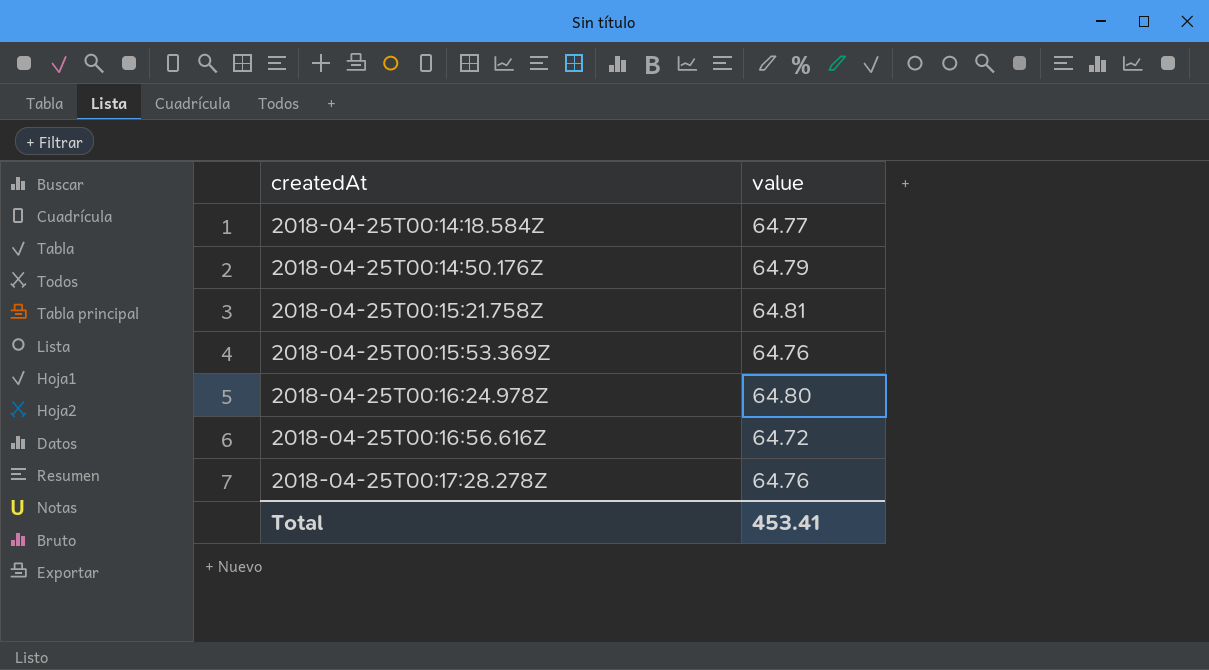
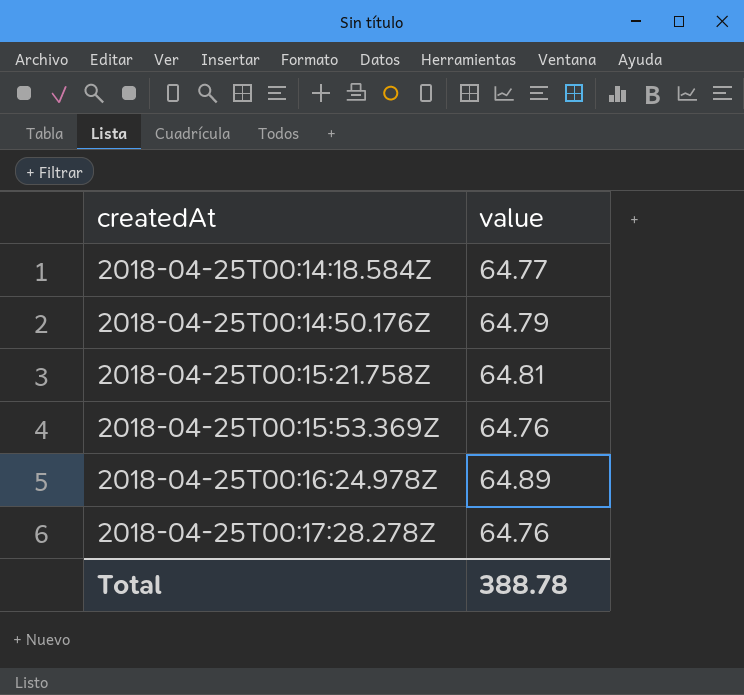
row 2018-04-25T00:16:56.616Z: 64.72 -> none
2018-04-25T00:16:24.978Z | value: 64.80 -> 64.89
Total | value: 453.41 -> 388.78

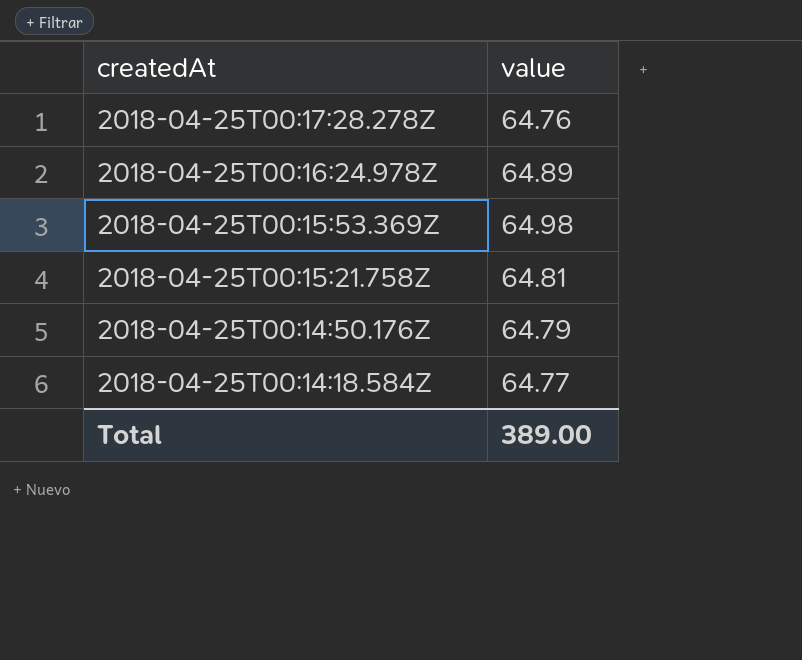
row order: createdAt ascending -> createdAt descending
2018-04-25T00:15:53.369Z | value: 64.76 -> 64.98
Total | value: 388.78 -> 389.00

